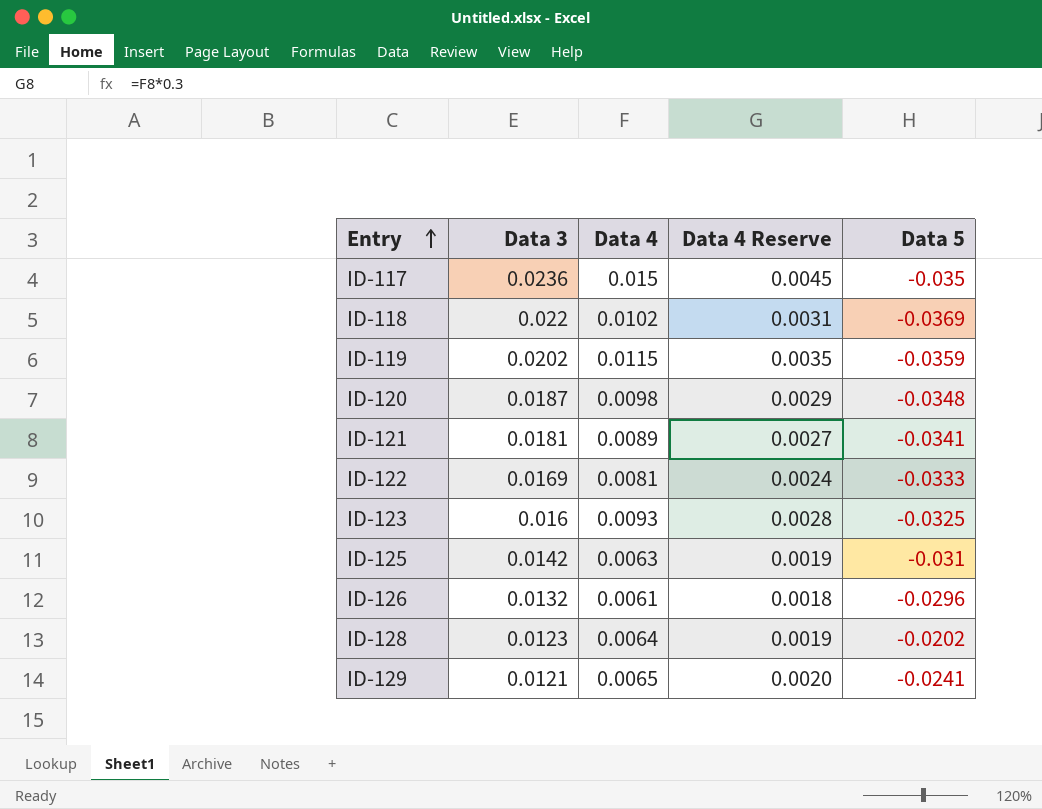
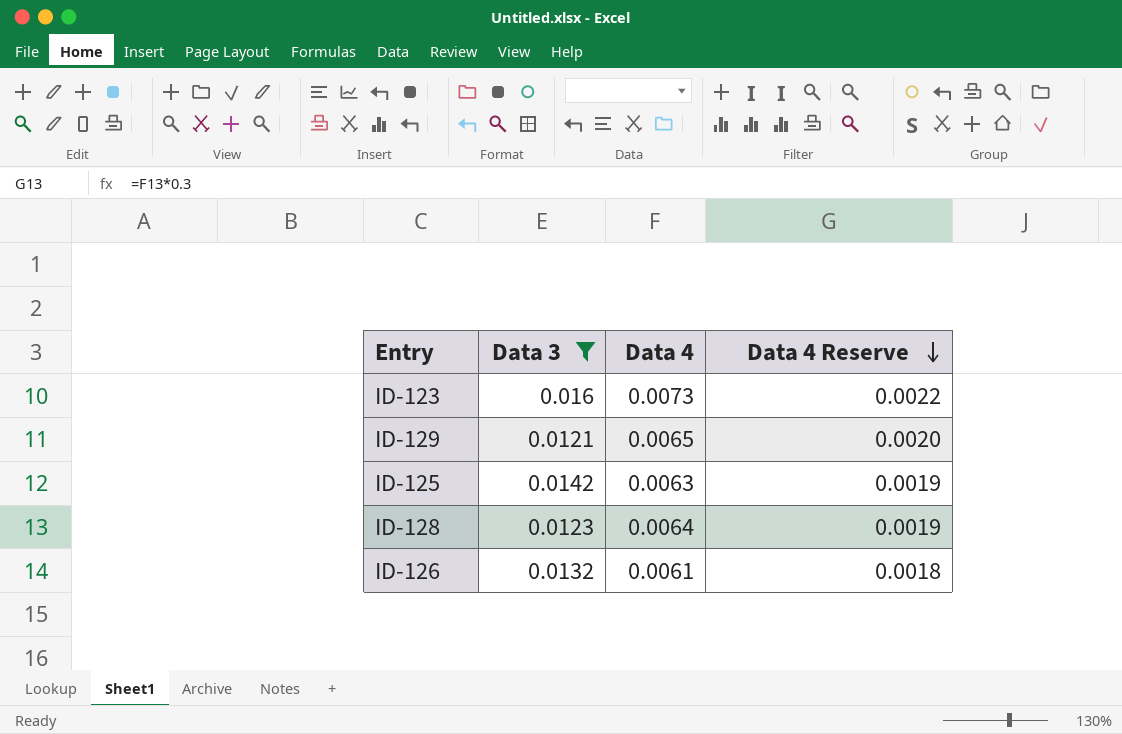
filter: none -> Data 3 <= 0.016
row order: Entry ascending -> Data 4 Reserve descending
column Data 5 | position: 5 -> none
ID-123 | Data 4: 0.0093 -> 0.0073
ID-123 | Data 4 Reserve: 0.0028 -> 0.0022

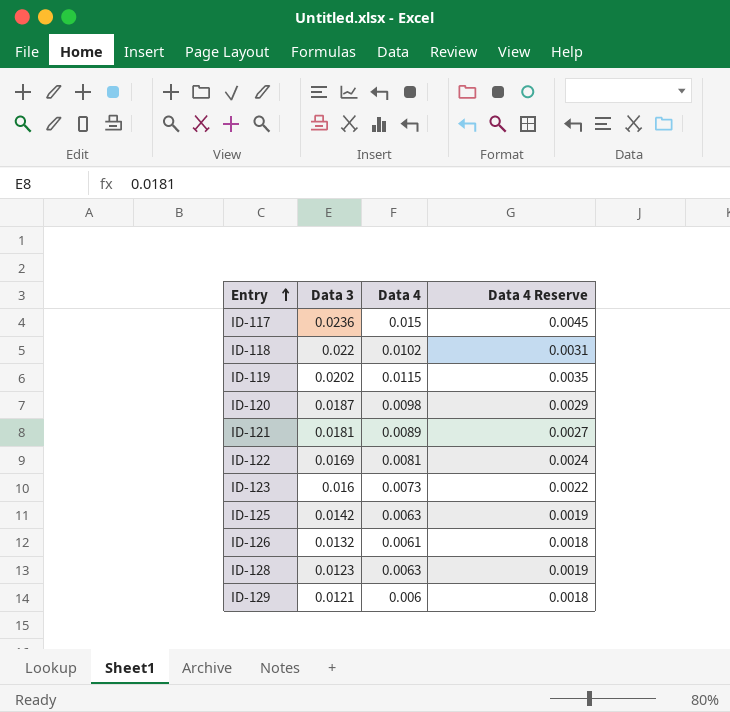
filter: Data 3 <= 0.016 -> none
row order: Data 4 Reserve descending -> Entry ascending
ID-128 | Data 4: 0.0064 -> 0.0063
ID-129 | Data 4: 0.0065 -> 0.006
ID-129 | Data 4 Reserve: 0.0020 -> 0.0018

